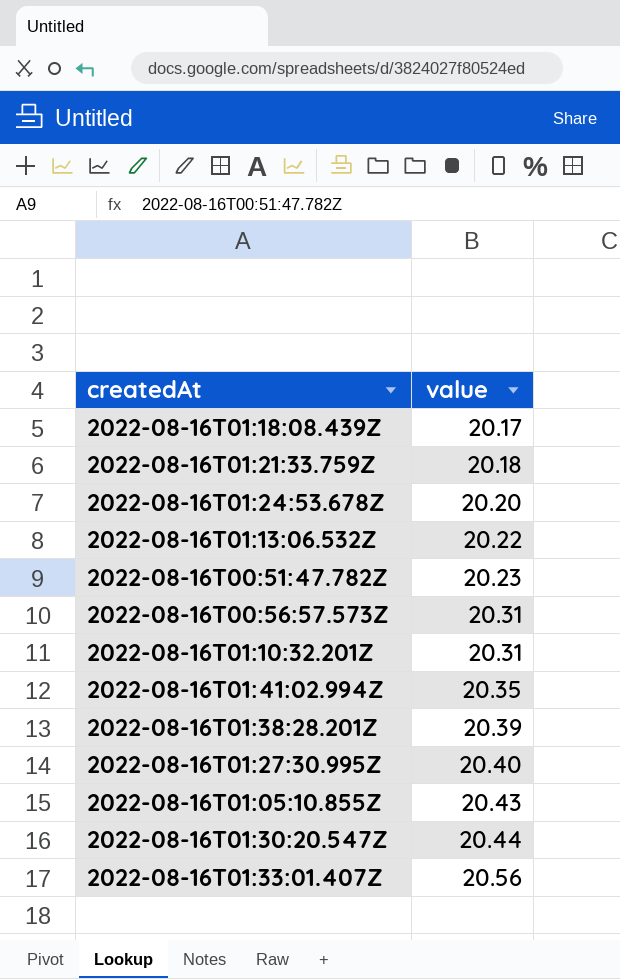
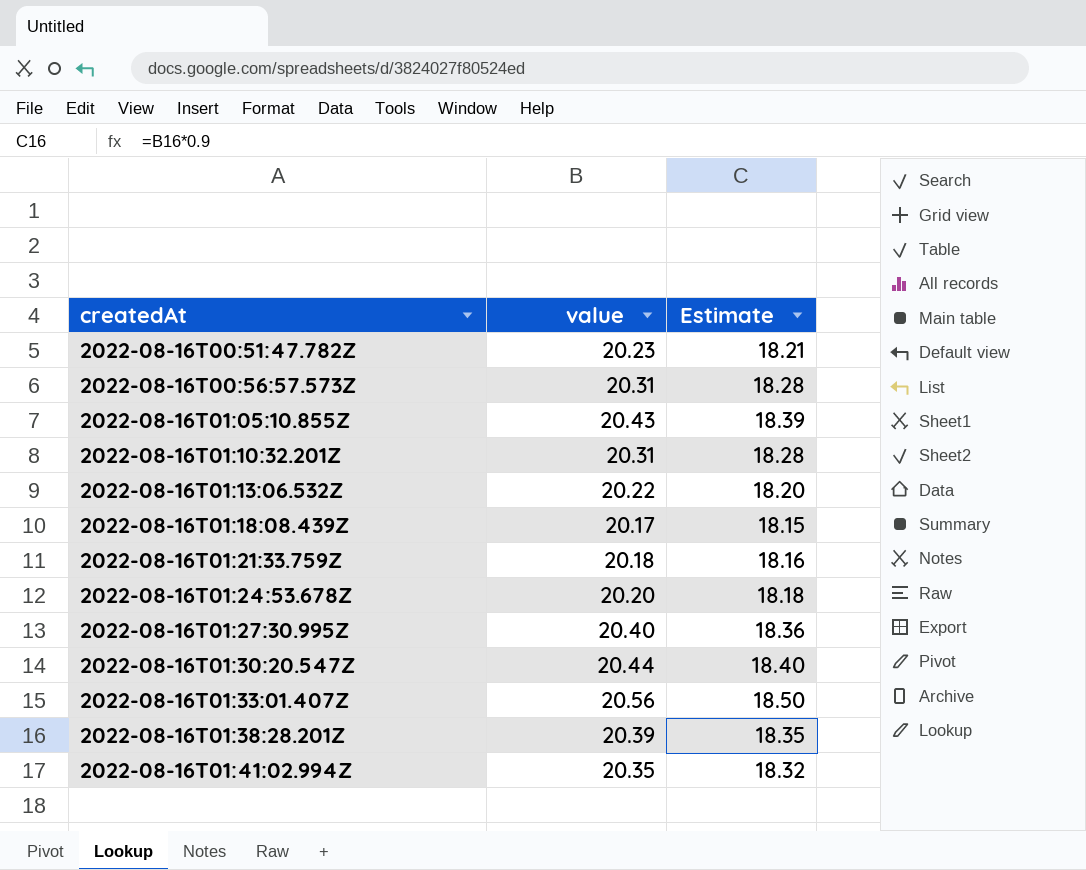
row order: value ascending -> createdAt ascending
column Estimate | formula: none -> [value] * 0.9

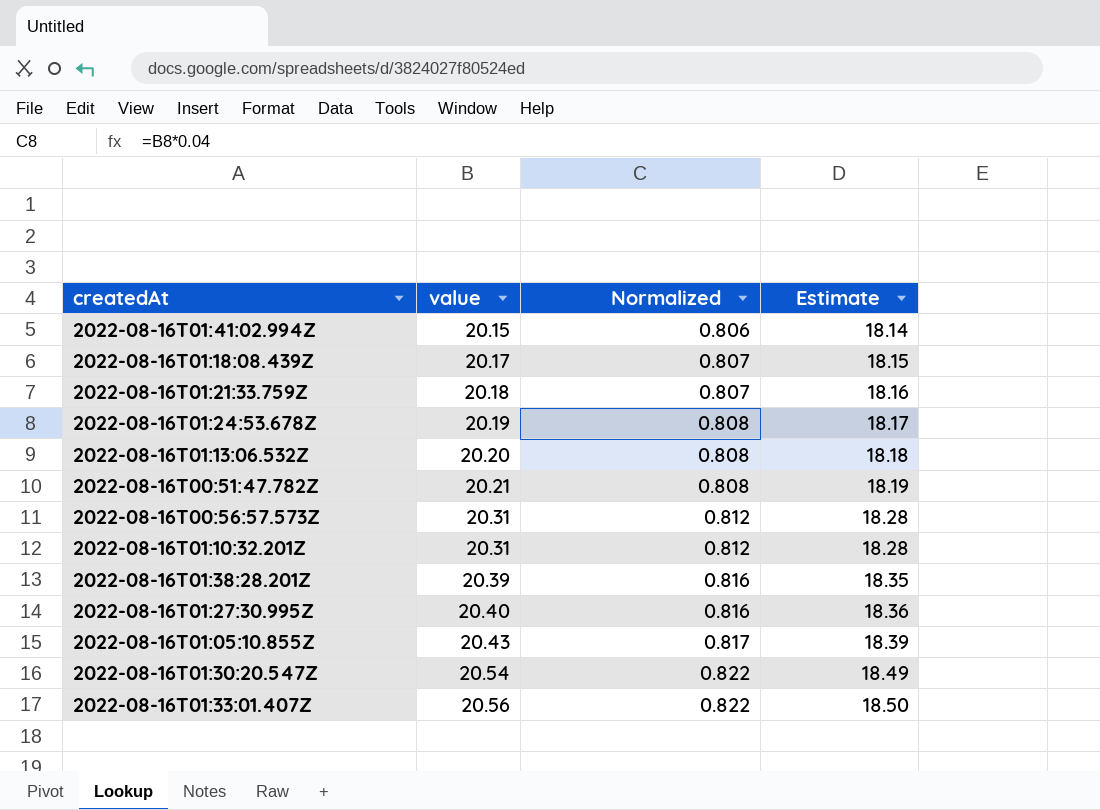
row order: createdAt ascending -> value ascending
column Normalized | formula: none -> [value] * 0.04
2022-08-16T01:41:02.994Z | value: 20.35 -> 20.15
2022-08-16T01:41:02.994Z | Estimate: 18.32 -> 18.14
2022-08-16T01:24:53.678Z | value: 20.20 -> 20.19
2022-08-16T01:24:53.678Z | Estimate: 18.18 -> 18.17
2022-08-16T01:13:06.532Z | value: 20.22 -> 20.20
2022-08-16T01:13:06.532Z | Estimate: 18.20 -> 18.18
2022-08-16T00:51:47.782Z | value: 20.23 -> 20.21
2022-08-16T00:51:47.782Z | Estimate: 18.21 -> 18.19
2022-08-16T01:30:20.547Z | value: 20.44 -> 20.54
2022-08-16T01:30:20.547Z | Estimate: 18.40 -> 18.49

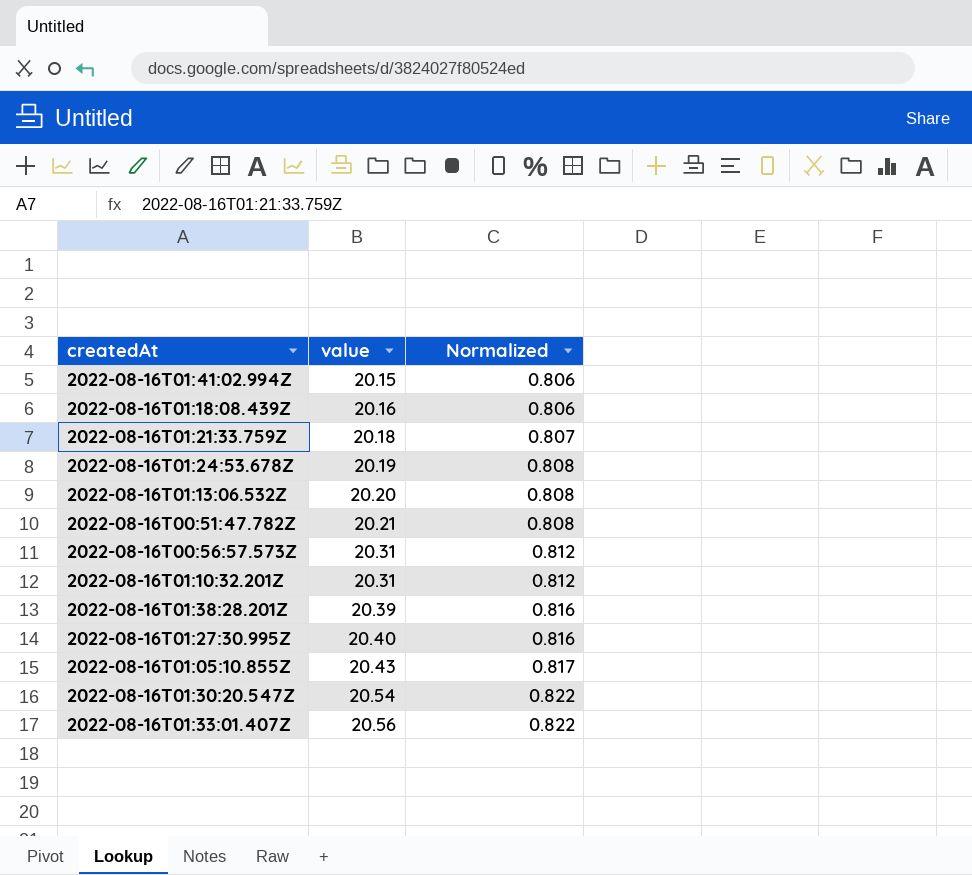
column Estimate | formula: [value] * 0.9 -> none
2022-08-16T01:18:08.439Z | value: 20.17 -> 20.16
2022-08-16T01:18:08.439Z | Normalized: 0.807 -> 0.806

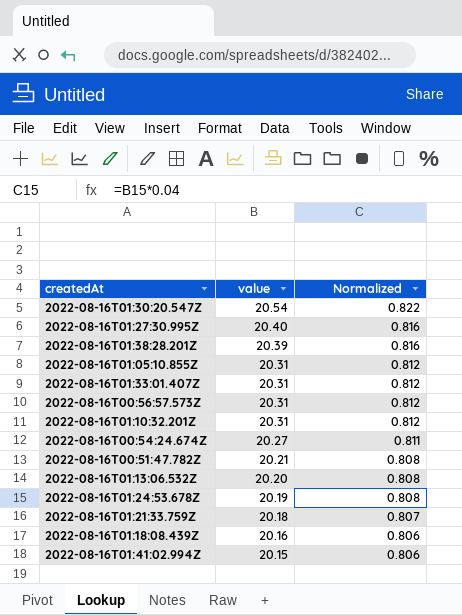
row order: value ascending -> value descending
2022-08-16T01:05:10.855Z | value: 20.43 -> 20.31
2022-08-16T01:05:10.855Z | Normalized: 0.817 -> 0.812
2022-08-16T01:33:01.407Z | value: 20.56 -> 20.31
2022-08-16T01:33:01.407Z | Normalized: 0.822 -> 0.812
row 2022-08-16T00:54:24.674Z: none -> 20.27 | 0.811

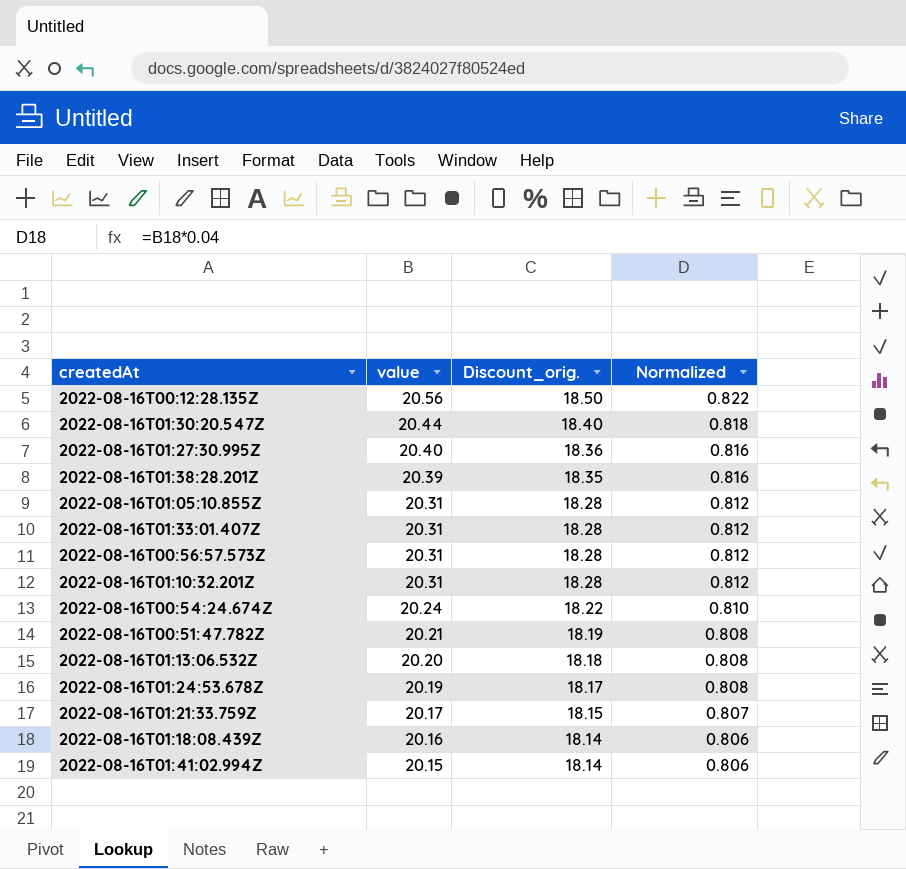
column Discount_orig. | formula: none -> [value] * 0.9
row 2022-08-16T00:12:28.135Z: none -> 20.56 | 18.50 | 0.822
2022-08-16T01:30:20.547Z | value: 20.54 -> 20.44
2022-08-16T01:30:20.547Z | Normalized: 0.822 -> 0.818
2022-08-16T00:54:24.674Z | value: 20.27 -> 20.24
2022-08-16T00:54:24.674Z | Normalized: 0.811 -> 0.810
2022-08-16T01:21:33.759Z | value: 20.18 -> 20.17

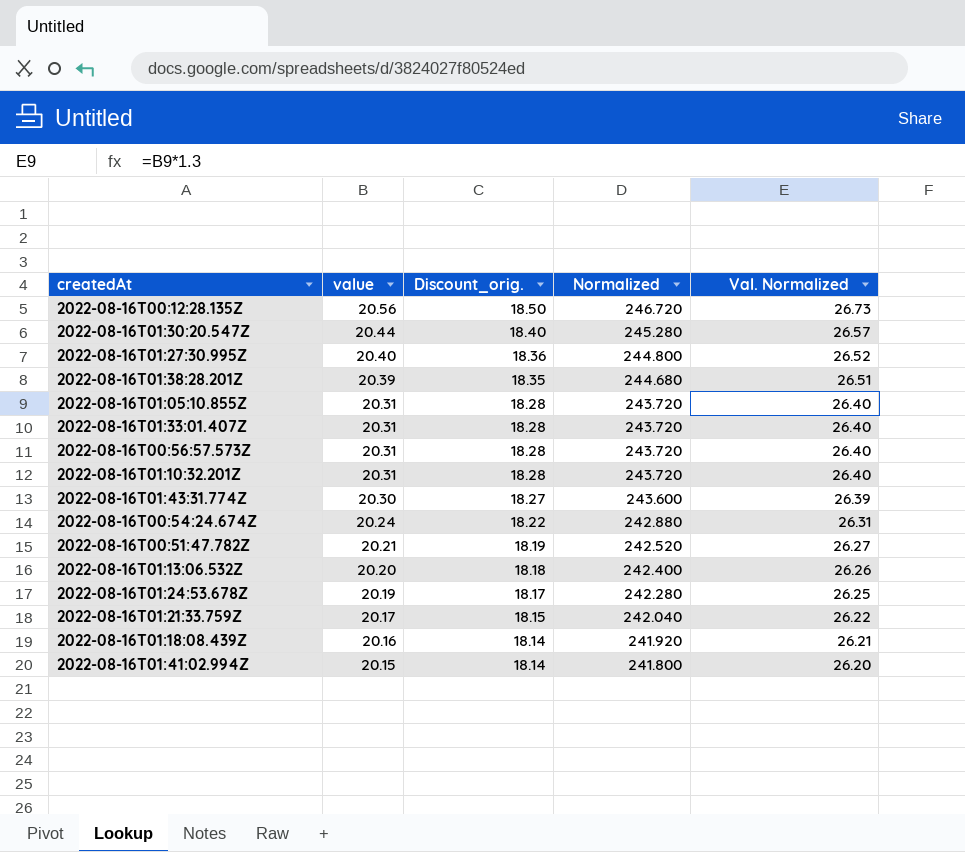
column Normalized | formula: [value] * 0.04 -> [value] * 12
column Val. Normalized | formula: none -> [value] * 1.3
row 2022-08-16T01:43:31.774Z: none -> 20.30 | 18.27 | 243.600 | 26.39

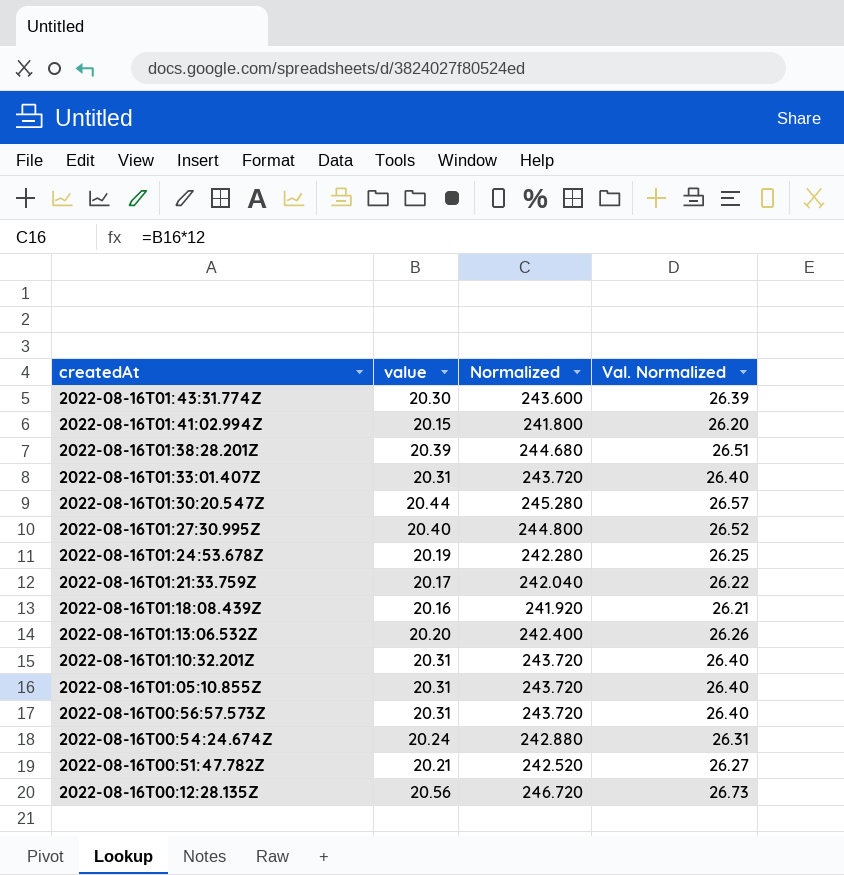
row order: value descending -> createdAt descending
column Discount_orig. | formula: [value] * 0.9 -> none

